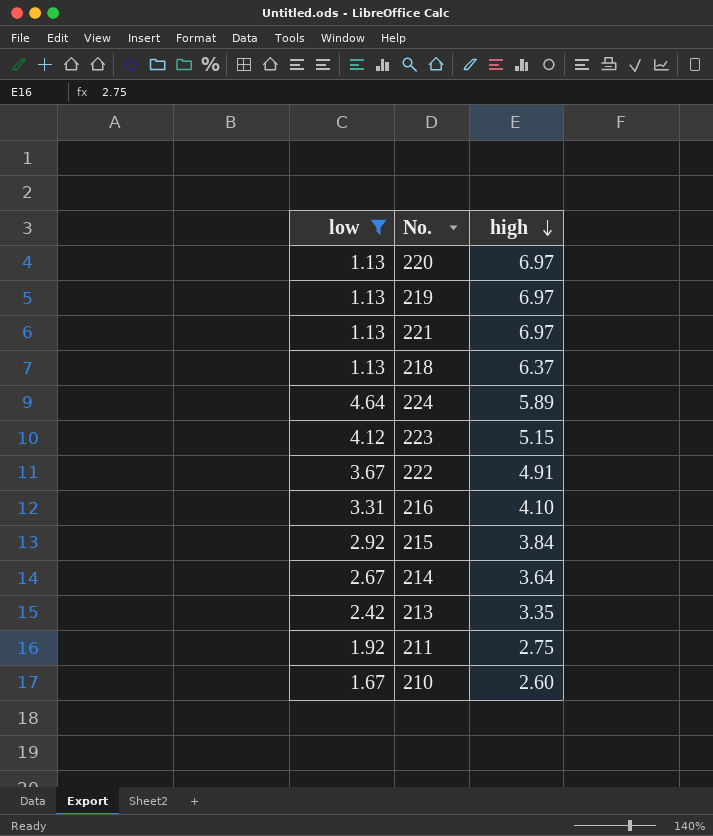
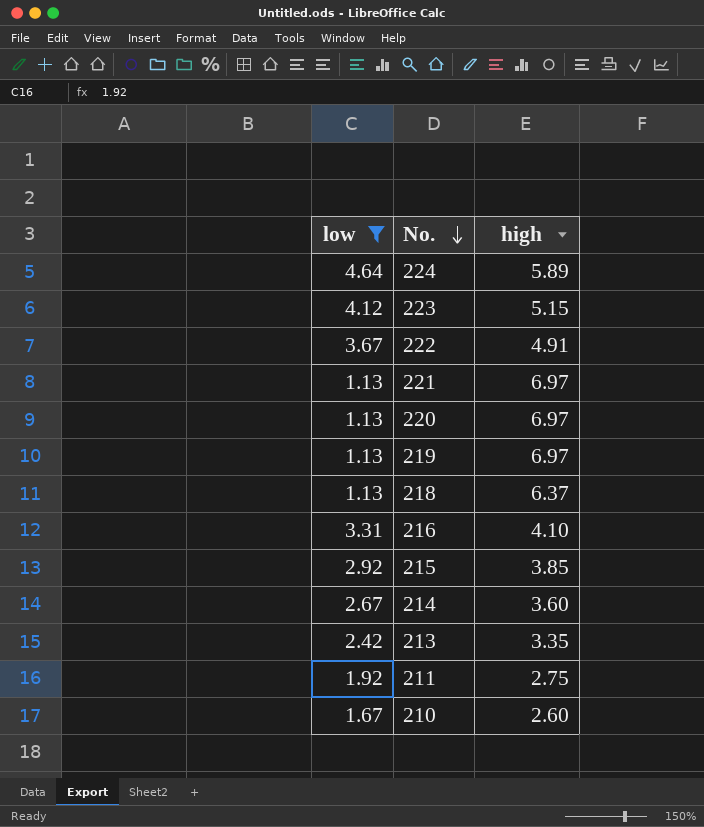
row order: high descending -> No. descending
215 | high: 3.84 -> 3.85
214 | high: 3.64 -> 3.60

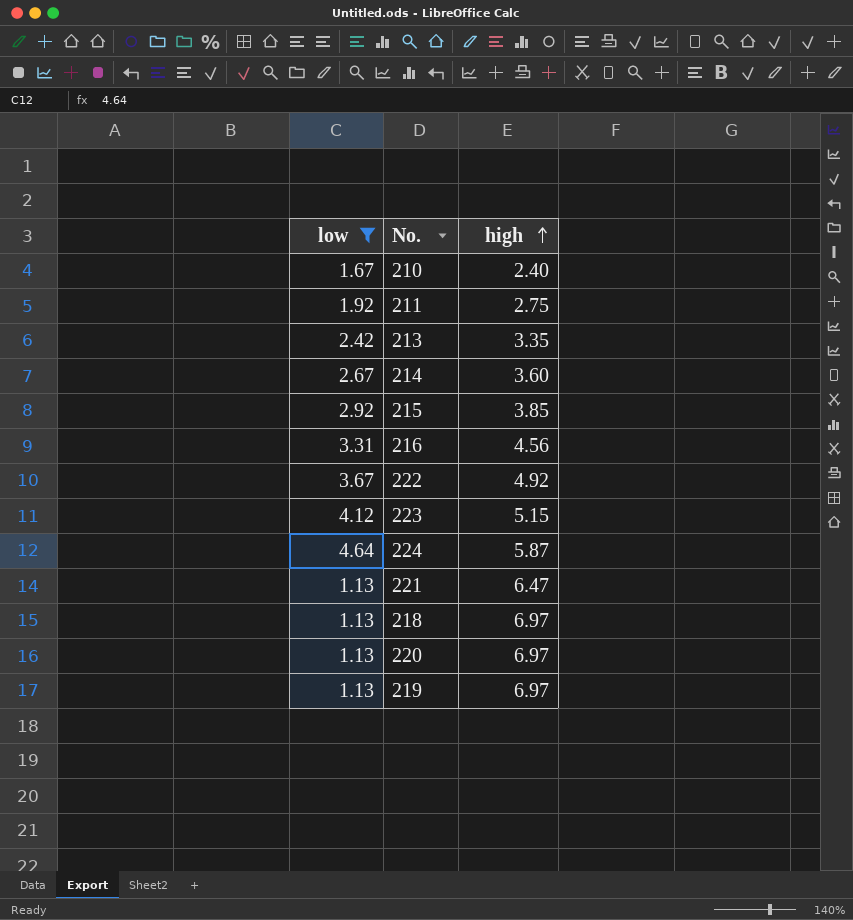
row order: No. descending -> high ascending
210 | high: 2.60 -> 2.40
216 | high: 4.10 -> 4.56
222 | high: 4.91 -> 4.92
224 | high: 5.89 -> 5.87
221 | high: 6.97 -> 6.47
218 | high: 6.37 -> 6.97

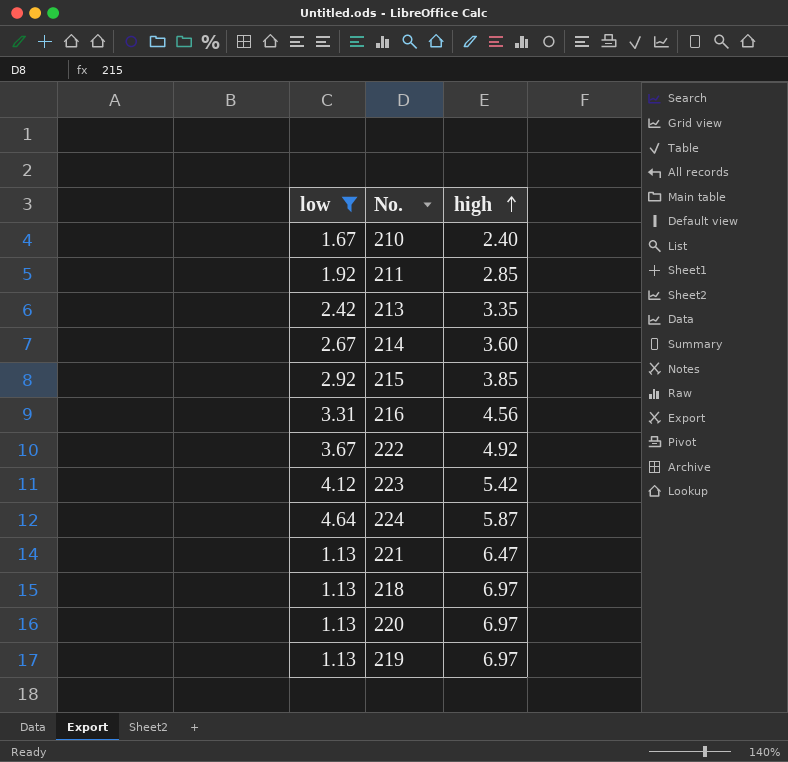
211 | high: 2.75 -> 2.85
223 | high: 5.15 -> 5.42

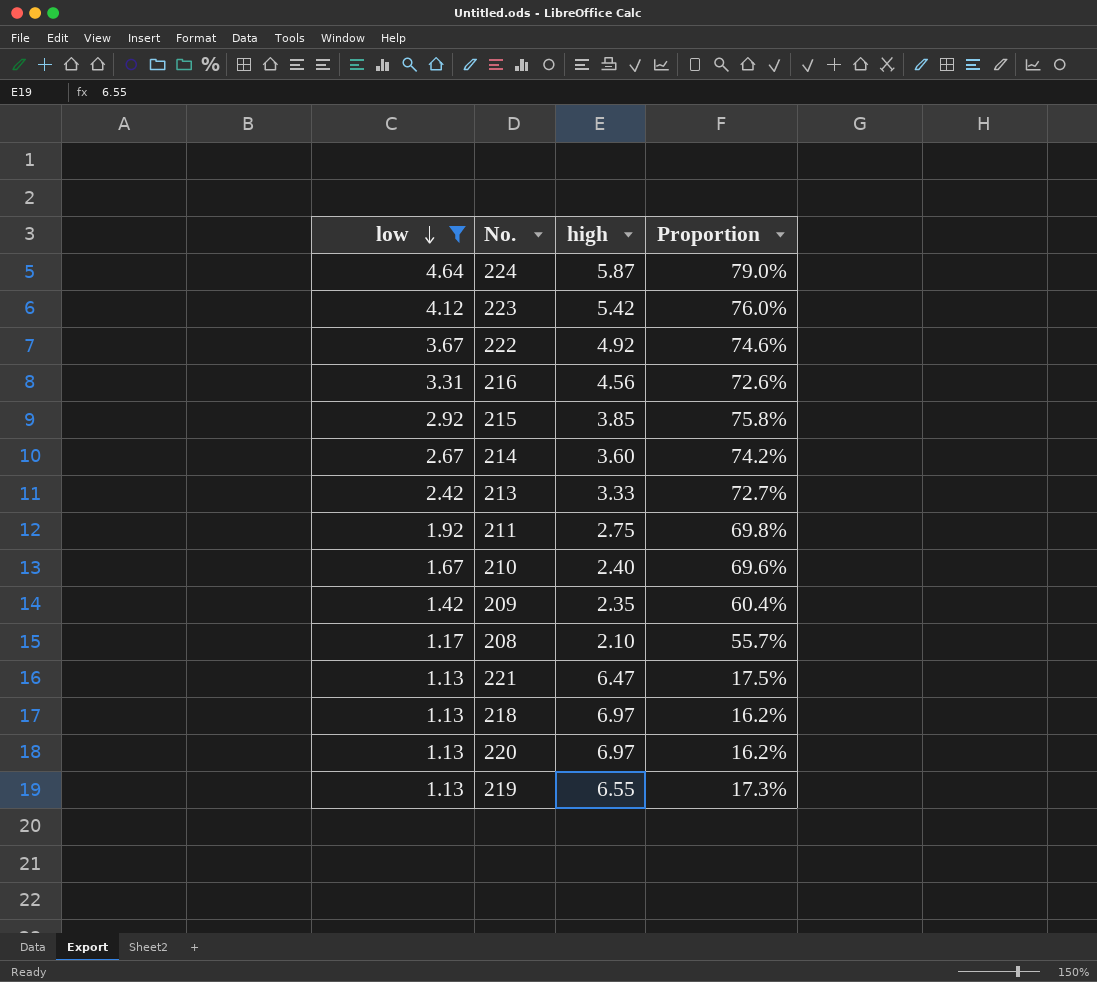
row order: high ascending -> low descending
column Proportion | formula: none -> [low] / [high]
213 | high: 3.35 -> 3.33
211 | high: 2.85 -> 2.75
row 209: none -> 1.42 | 2.35 | 60.4%
row 208: none -> 1.17 | 2.10 | 55.7%
219 | high: 6.97 -> 6.55

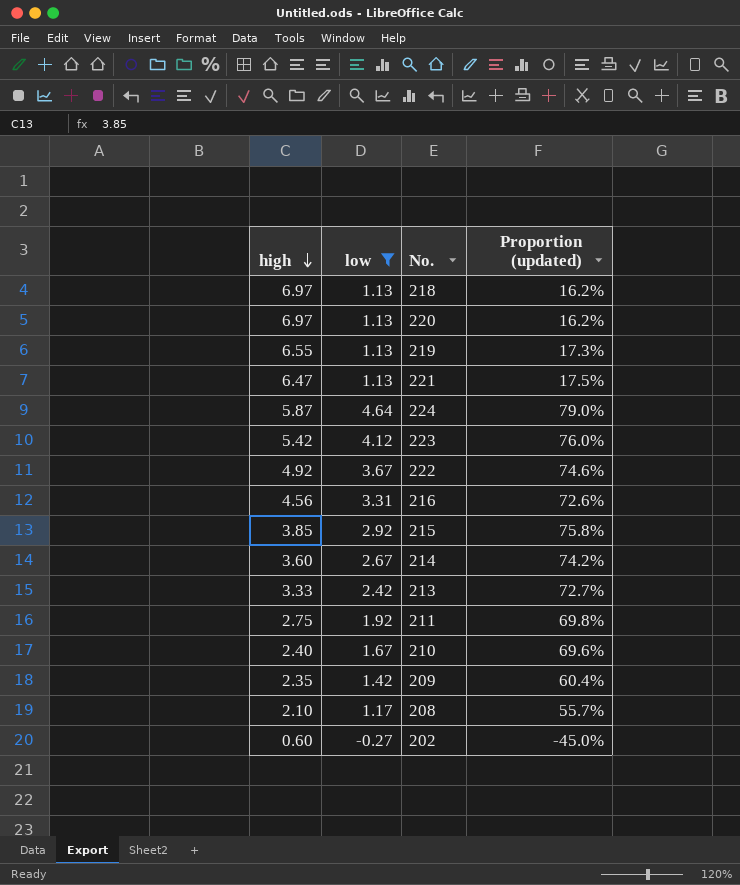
row order: low descending -> high descending
column high | position: 3 -> 1
column name: Proportion -> Proportion (updated)
row 202: none -> 0.60 | -0.27 | -45.0%

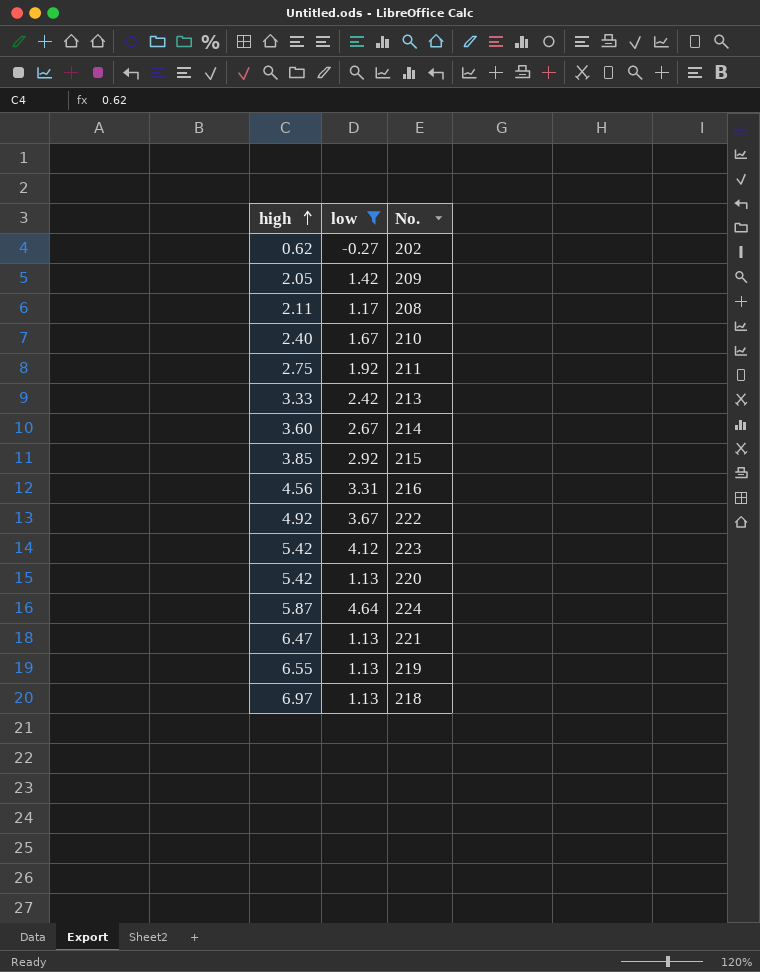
row order: high descending -> high ascending
column Proportion (updated) | formula: [low] / [high] -> none
202 | high: 0.60 -> 0.62
209 | high: 2.35 -> 2.05
208 | high: 2.10 -> 2.11
220 | high: 6.97 -> 5.42

